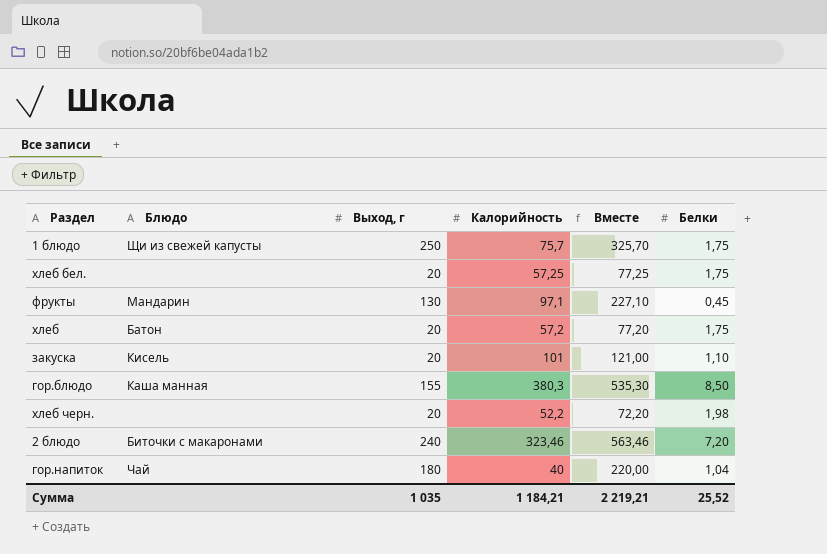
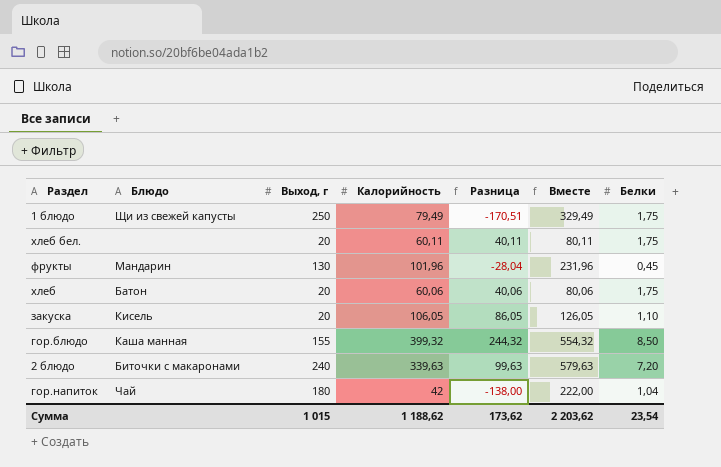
column Разница | formula: none -> [Калорийность] - [Выход, г]
row хлеб черн.: none | 20 | 52,2 | 72,20 | 1,98 -> none
1 блюдо | Калорийность: 75,7 -> 79,49
1 блюдо | Вместе: 325,70 -> 329,49
хлеб бел. | Калорийность: 57,25 -> 60,11
хлеб бел. | Вместе: 77,25 -> 80,11
фрукты | Калорийность: 97,1 -> 101,96
фрукты | Вместе: 227,10 -> 231,96
хлеб | Калорийность: 57,2 -> 60,06
хлеб | Вместе: 77,20 -> 80,06
закуска | Калорийность: 101 -> 106,05
закуска | Вместе: 121,00 -> 126,05
гор.блюдо | Калорийность: 380,3 -> 399,32
гор.блюдо | Вместе: 535,30 -> 554,32
2 блюдо | Калорийность: 323,46 -> 339,63
2 блюдо | Вместе: 563,46 -> 579,63
гор.напиток | Калорийность: 40 -> 42
гор.напиток | Вместе: 220,00 -> 222,00
Сумма | Выход, г: 1 035 -> 1 015
Сумма | Калорийность: 1 184,21 -> 1 188,62
Сумма | Вместе: 2 219,21 -> 2 203,62
Сумма | Белки: 25,52 -> 23,54

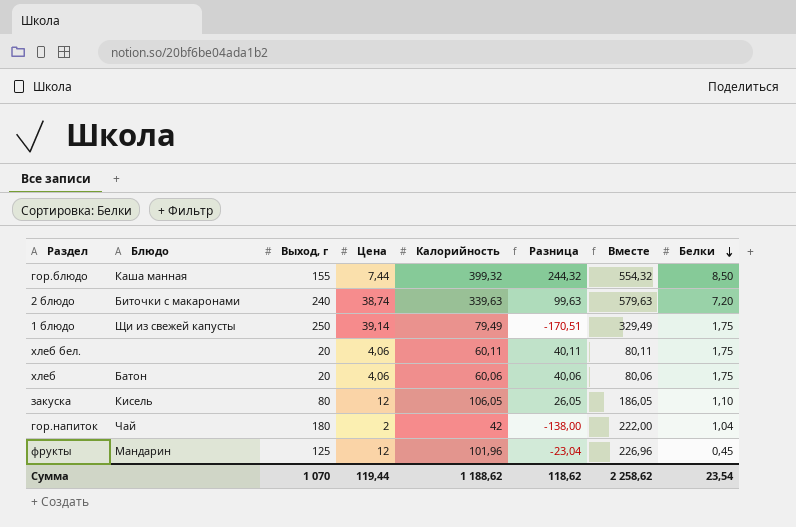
row order: none -> Белки descending
column Цена | position: none -> 4
закуска | Выход, г: 20 -> 80
закуска | Разница: 86,05 -> 26,05
закуска | Вместе: 126,05 -> 186,05
фрукты | Выход, г: 130 -> 125
фрукты | Разница: -28,04 -> -23,04
фрукты | Вместе: 231,96 -> 226,96
Сумма | Выход, г: 1 015 -> 1 070
Сумма | Разница: 173,62 -> 118,62
Сумма | Вместе: 2 203,62 -> 2 258,62

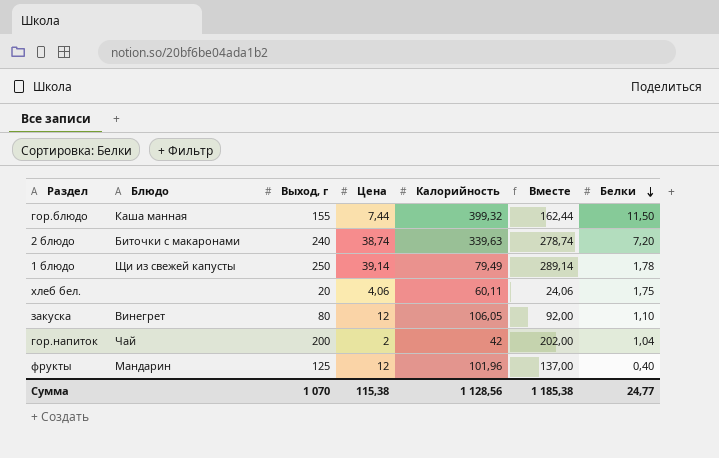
column Разница | formula: [Калорийность] - [Выход, г] -> none
column Вместе | formula: [Выход, г] + [Калорийность] -> [Выход, г] + [Цена]
row хлеб: Батон | 20 | 4,06 | 60,06 | 40,06 | 80,06 | 1,75 -> none
гор.блюдо | Белки: 8,50 -> 11,50
1 блюдо | Белки: 1,75 -> 1,78
закуска | Блюдо: Кисель -> Винегрет
гор.напиток | Выход, г: 180 -> 200
фрукты | Белки: 0,45 -> 0,40
Сумма | Цена: 119,44 -> 115,38
Сумма | Калорийность: 1 188,62 -> 1 128,56
Сумма | Вместе: 2 258,62 -> 1 185,38
Сумма | Белки: 23,54 -> 24,77

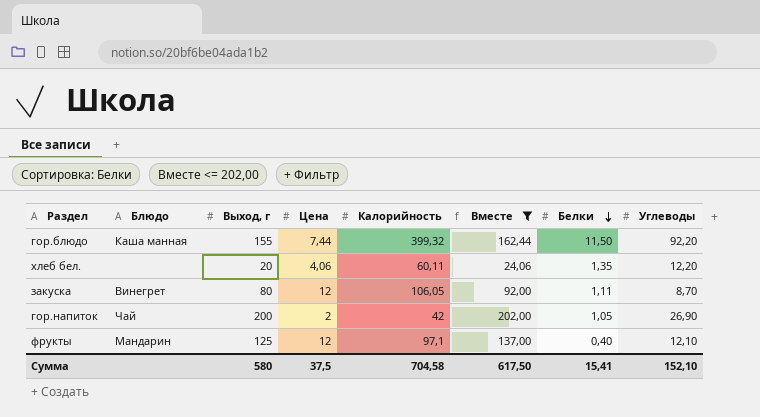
filter: none -> Вместе <= 202,00
column Углеводы | position: none -> 8
хлеб бел. | Белки: 1,75 -> 1,35
закуска | Белки: 1,10 -> 1,11
гор.напиток | Белки: 1,04 -> 1,05
фрукты | Калорийность: 101,96 -> 97,1
Сумма | Выход, г: 1 070 -> 580
Сумма | Цена: 115,38 -> 37,5
Сумма | Калорийность: 1 128,56 -> 704,58
Сумма | Вместе: 1 185,38 -> 617,50
Сумма | Белки: 24,77 -> 15,41

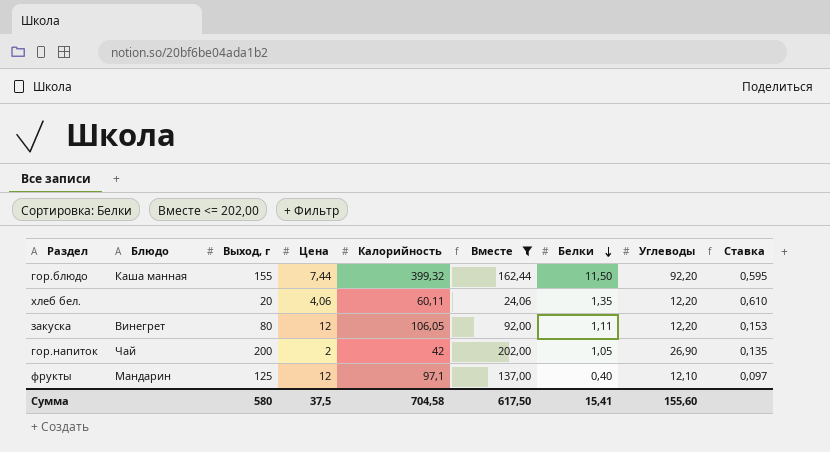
column Ставка | formula: none -> [Углеводы] / [Выход, г]
закуска | Углеводы: 8,70 -> 12,20
Сумма | Углеводы: 152,10 -> 155,60

